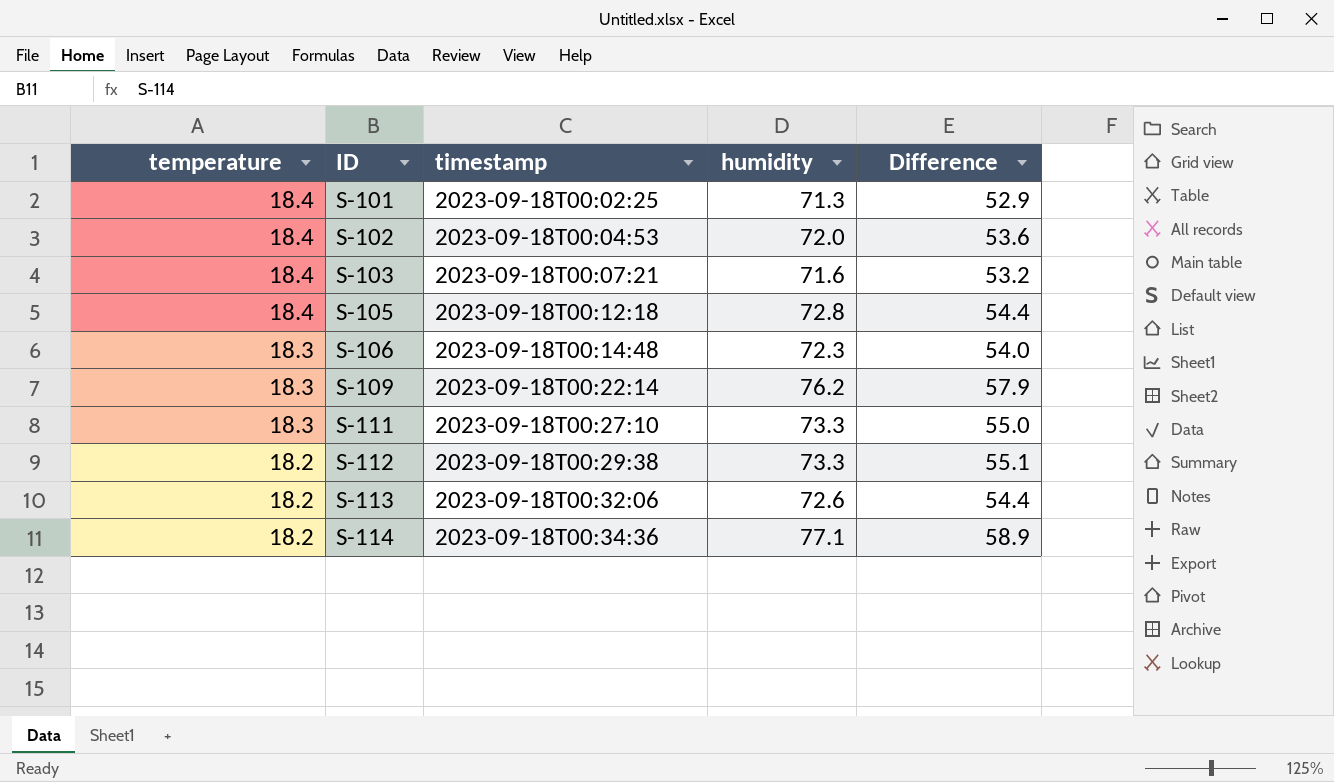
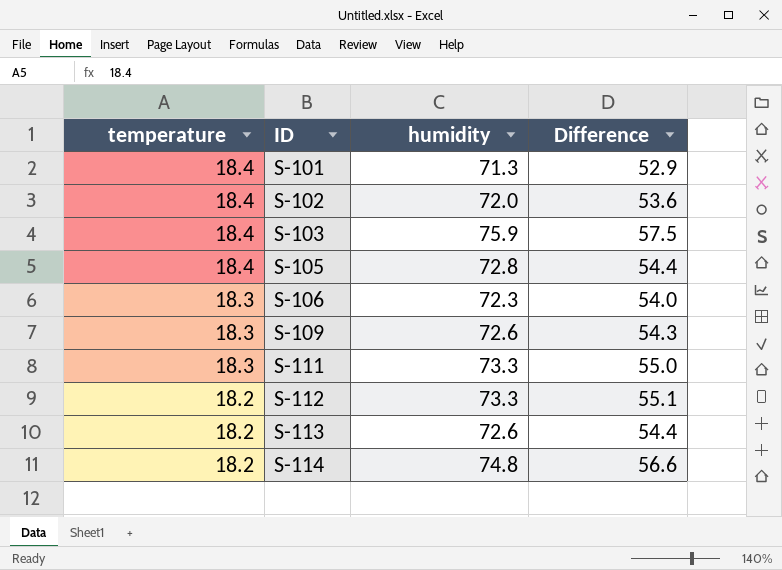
column timestamp | position: 3 -> none
S-103 | humidity: 71.6 -> 75.9
S-103 | Difference: 53.2 -> 57.5
S-109 | humidity: 76.2 -> 72.6
S-109 | Difference: 57.9 -> 54.3
S-114 | humidity: 77.1 -> 74.8
S-114 | Difference: 58.9 -> 56.6

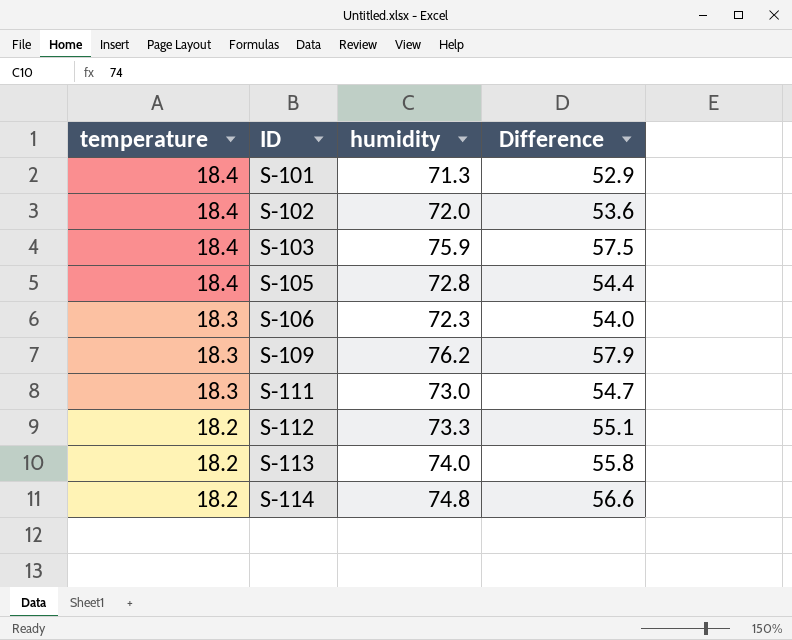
S-109 | humidity: 72.6 -> 76.2
S-109 | Difference: 54.3 -> 57.9
S-111 | humidity: 73.3 -> 73.0
S-111 | Difference: 55.0 -> 54.7
S-113 | humidity: 72.6 -> 74.0
S-113 | Difference: 54.4 -> 55.8

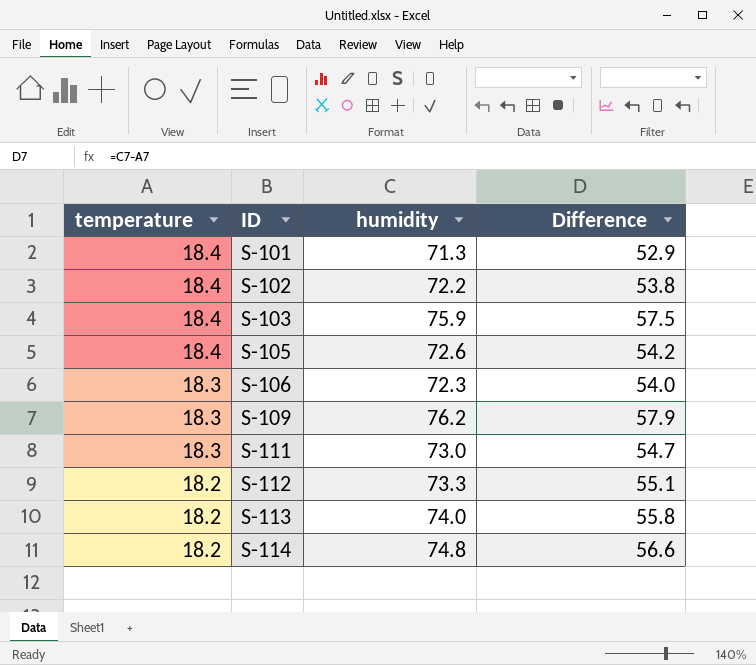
S-102 | humidity: 72.0 -> 72.2
S-102 | Difference: 53.6 -> 53.8
S-105 | humidity: 72.8 -> 72.6
S-105 | Difference: 54.4 -> 54.2

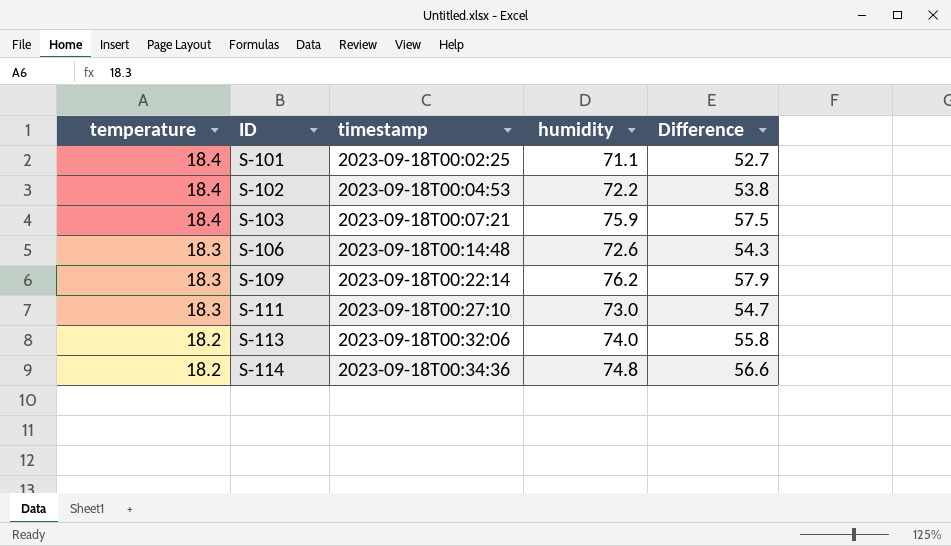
column timestamp | position: none -> 3
row S-105: 18.4 | 72.6 | 54.2 -> none
row S-112: 18.2 | 73.3 | 55.1 -> none
S-101 | humidity: 71.3 -> 71.1
S-101 | Difference: 52.9 -> 52.7
S-106 | humidity: 72.3 -> 72.6
S-106 | Difference: 54.0 -> 54.3

